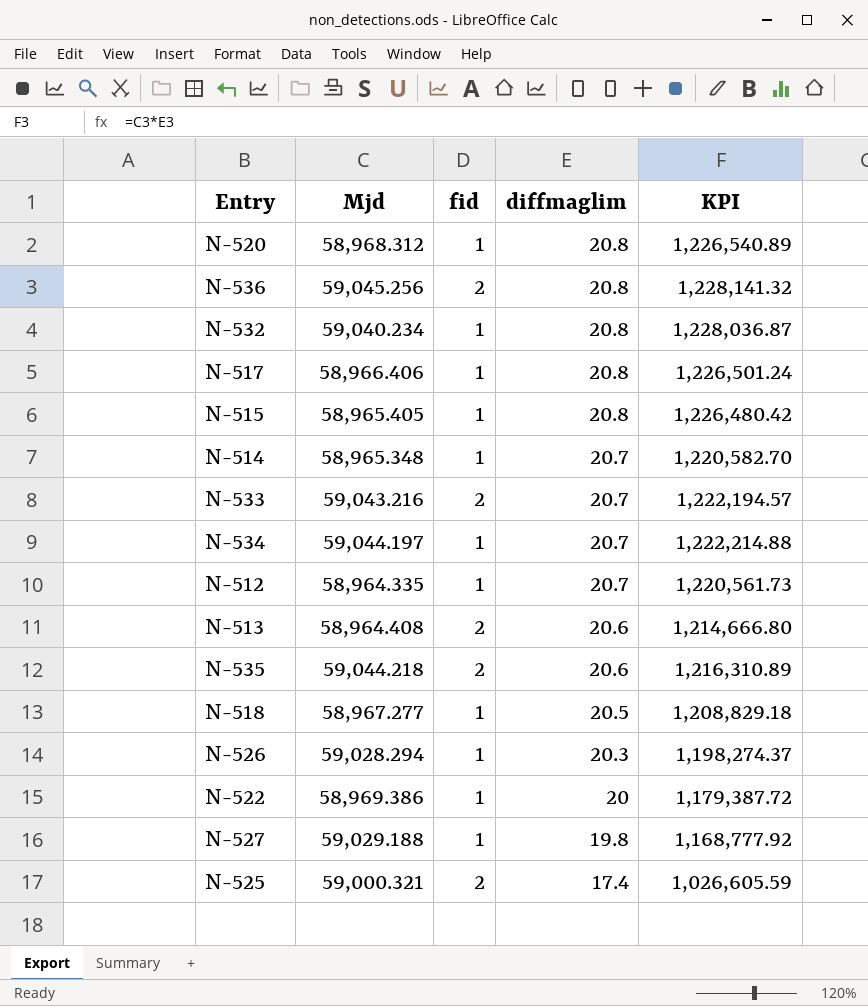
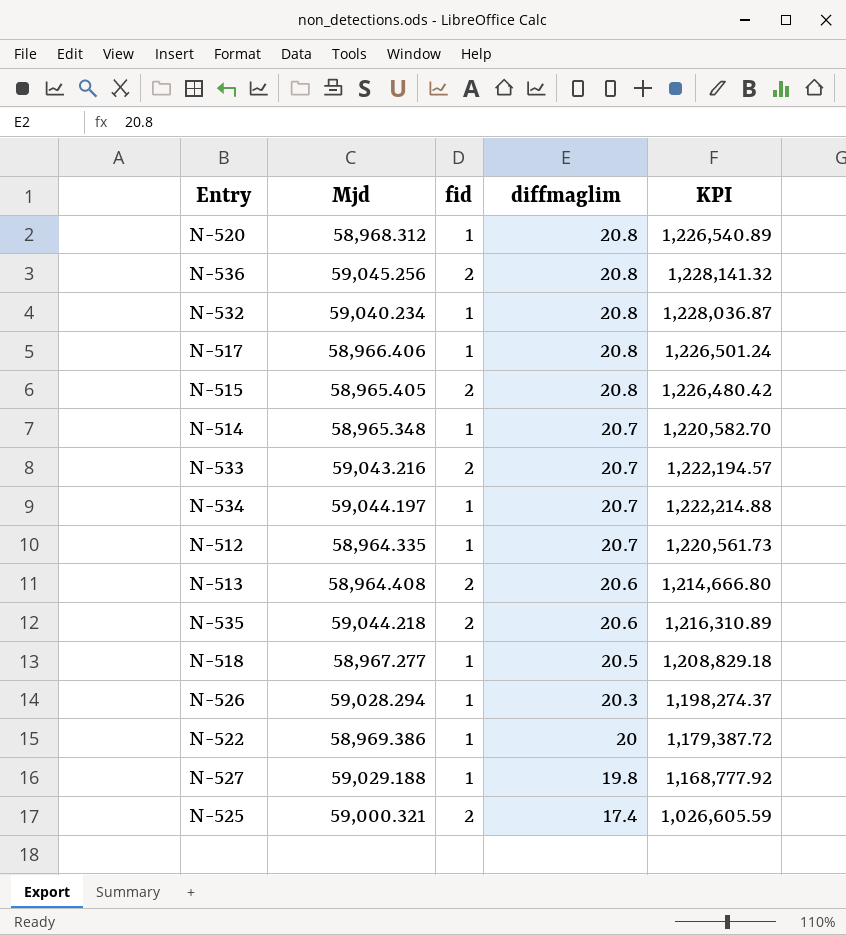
N-515 | fid: 1 -> 2

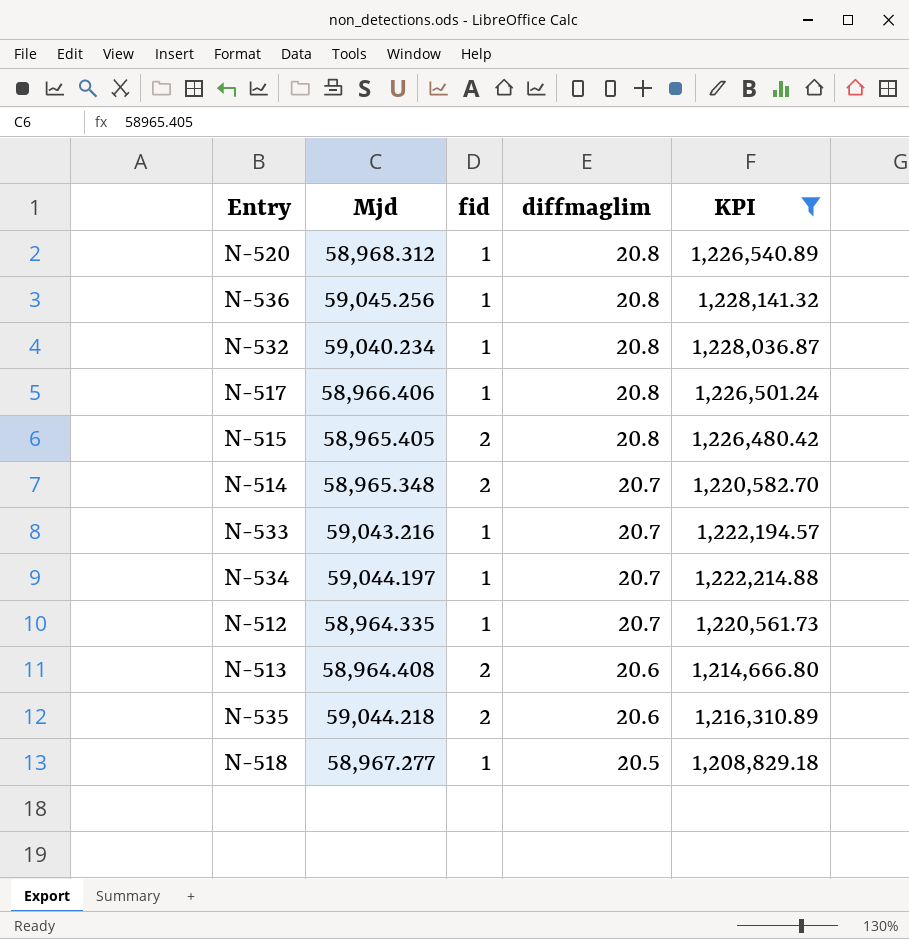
filter: none -> KPI >= 1,208,829.18
N-536 | fid: 2 -> 1
N-514 | fid: 1 -> 2
N-533 | fid: 2 -> 1

